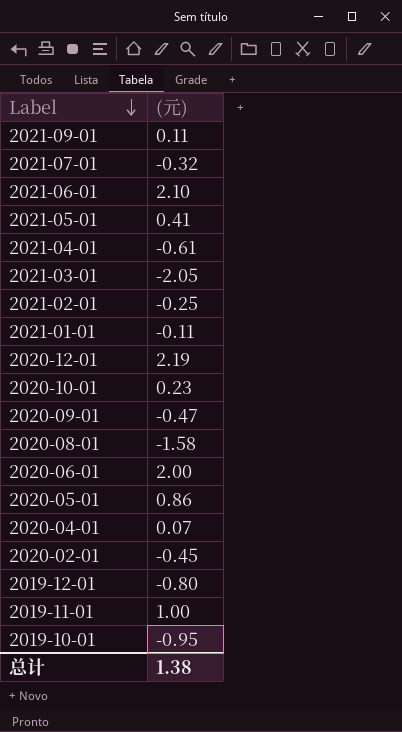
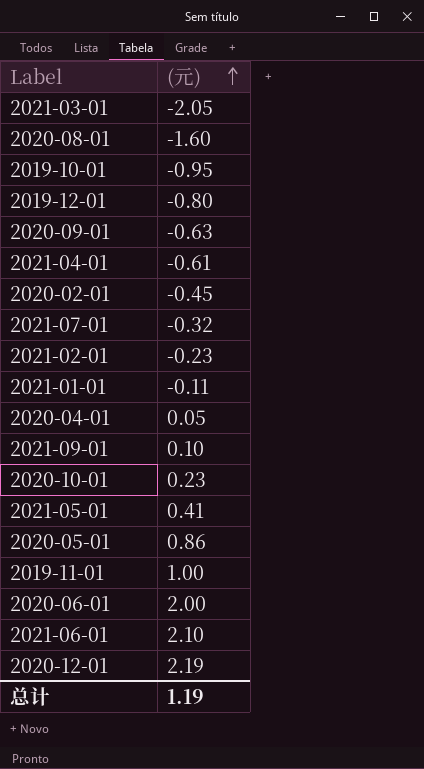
row order: Label descending -> (元) ascending
2020-08-01 | (元): -1.58 -> -1.60
2020-09-01 | (元): -0.47 -> -0.63
2021-02-01 | (元): -0.25 -> -0.23
2020-04-01 | (元): 0.07 -> 0.05
2021-09-01 | (元): 0.11 -> 0.10
总计 | (元): 1.38 -> 1.19

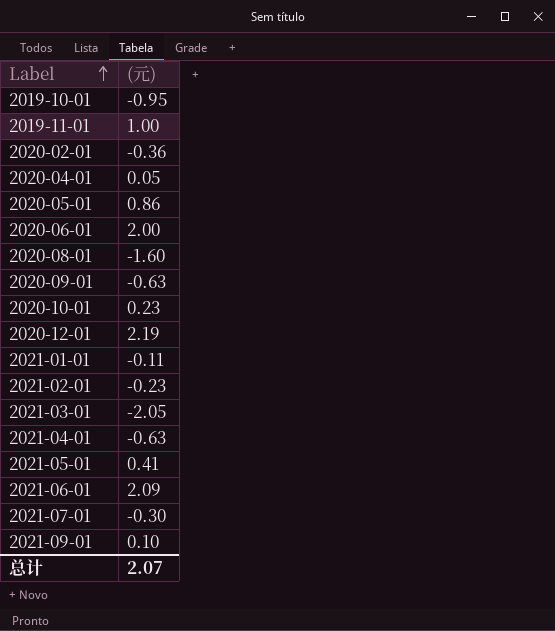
row order: (元) ascending -> Label ascending
row 2019-12-01: -0.80 -> none
2020-02-01 | (元): -0.45 -> -0.36
2021-04-01 | (元): -0.61 -> -0.63
2021-06-01 | (元): 2.10 -> 2.09
2021-07-01 | (元): -0.32 -> -0.30
总计 | (元): 1.19 -> 2.07

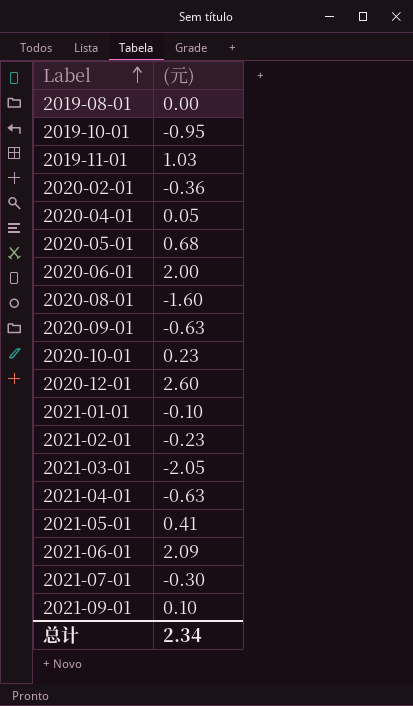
row 2019-08-01: none -> 0.00
2019-11-01 | (元): 1.00 -> 1.03
2020-05-01 | (元): 0.86 -> 0.68
2020-12-01 | (元): 2.19 -> 2.60
2021-01-01 | (元): -0.11 -> -0.10
总计 | (元): 2.07 -> 2.34

